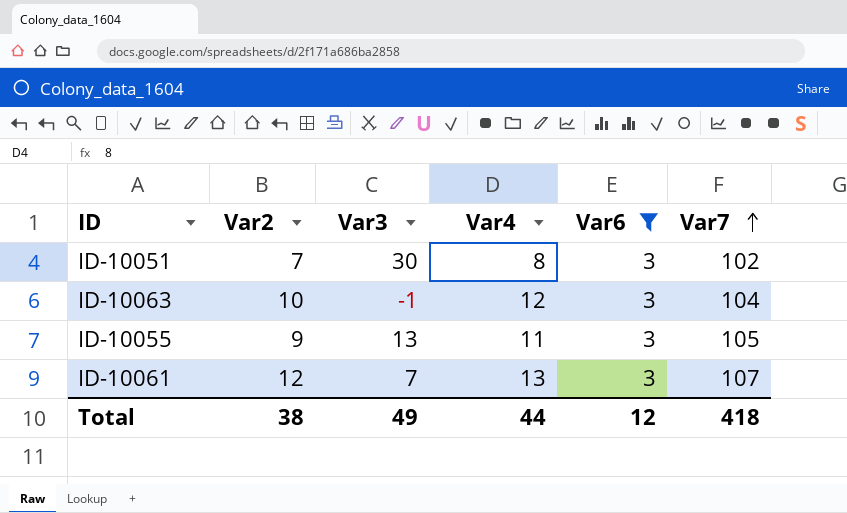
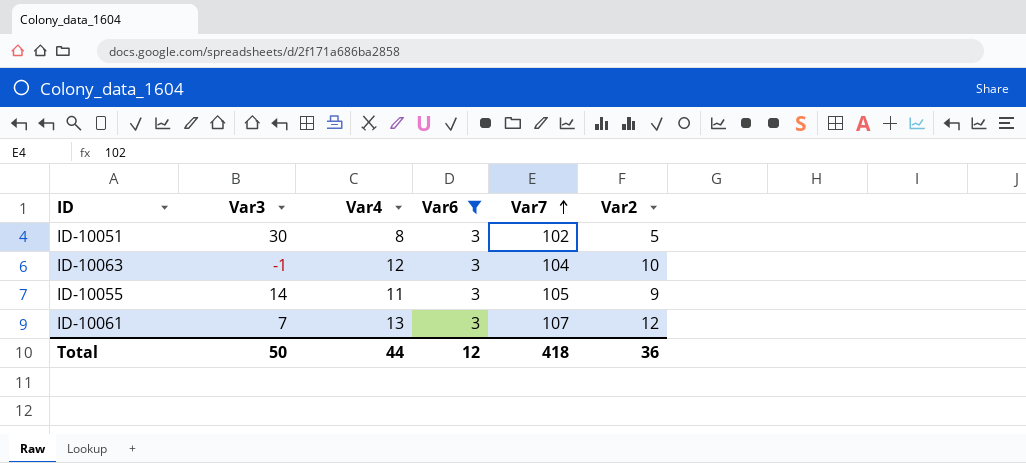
column Var2 | position: 2 -> 6
ID-10051 | Var2: 7 -> 5
ID-10055 | Var3: 13 -> 14
Total | Var3: 49 -> 50
Total | Var2: 38 -> 36

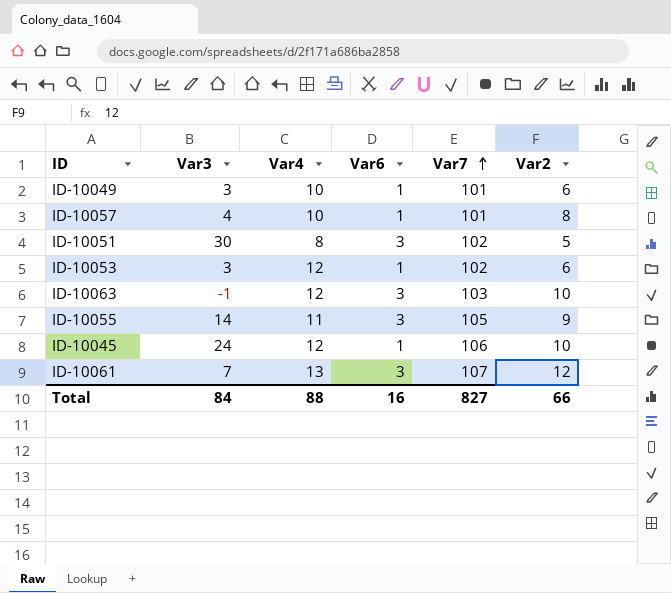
filter: Var6 = 3 -> none
ID-10063 | Var7: 104 -> 103
Total | Var3: 50 -> 84
Total | Var4: 44 -> 88
Total | Var6: 12 -> 16
Total | Var7: 418 -> 827
Total | Var2: 36 -> 66

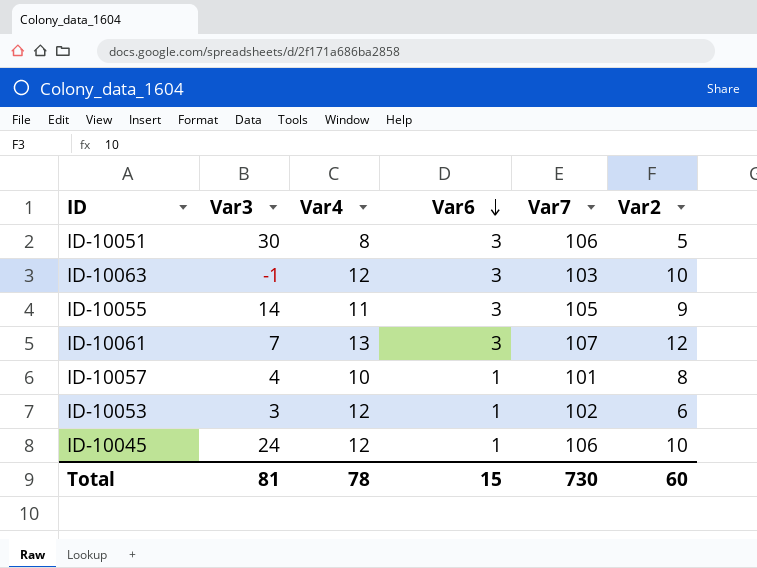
row order: Var7 ascending -> Var6 descending
row ID-10049: 3 | 10 | 1 | 101 | 6 -> none
ID-10051 | Var7: 102 -> 106
Total | Var3: 84 -> 81
Total | Var4: 88 -> 78
Total | Var6: 16 -> 15
Total | Var7: 827 -> 730
Total | Var2: 66 -> 60

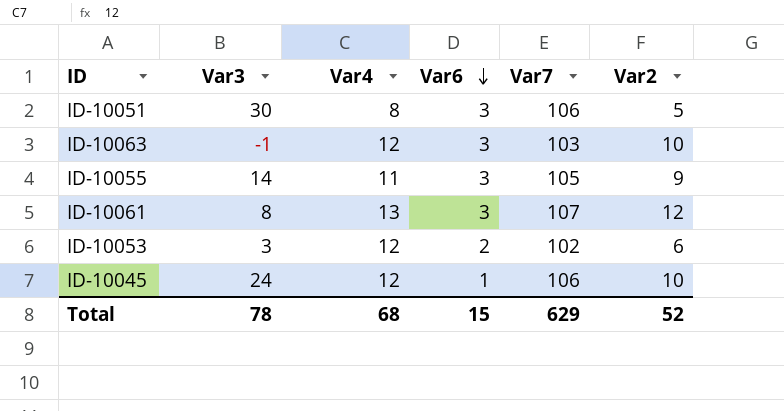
row ID-10057: 4 | 10 | 1 | 101 | 8 -> none
ID-10061 | Var3: 7 -> 8
ID-10053 | Var6: 1 -> 2
Total | Var3: 81 -> 78
Total | Var4: 78 -> 68
Total | Var7: 730 -> 629
Total | Var2: 60 -> 52

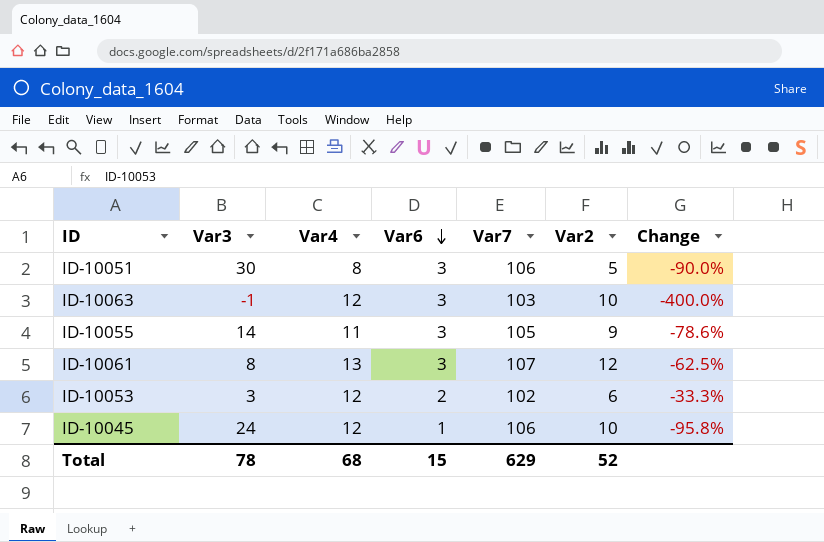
column Change | formula: none -> ([Var6] - [Var3]) / [Var3]

